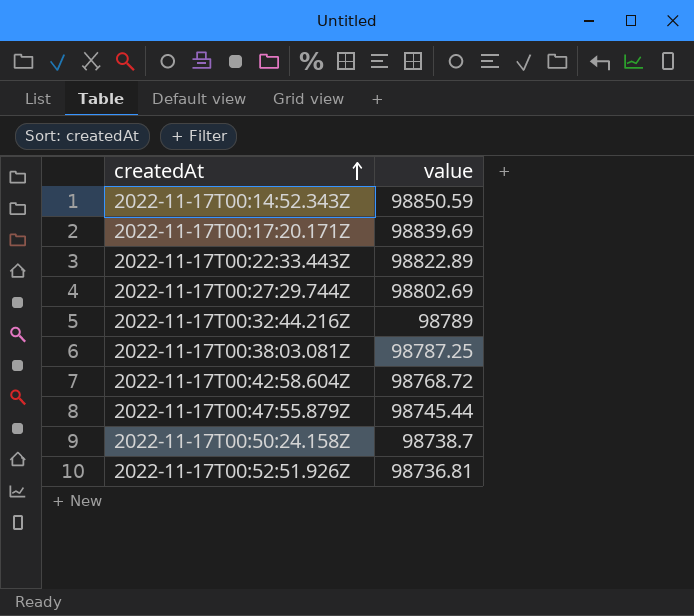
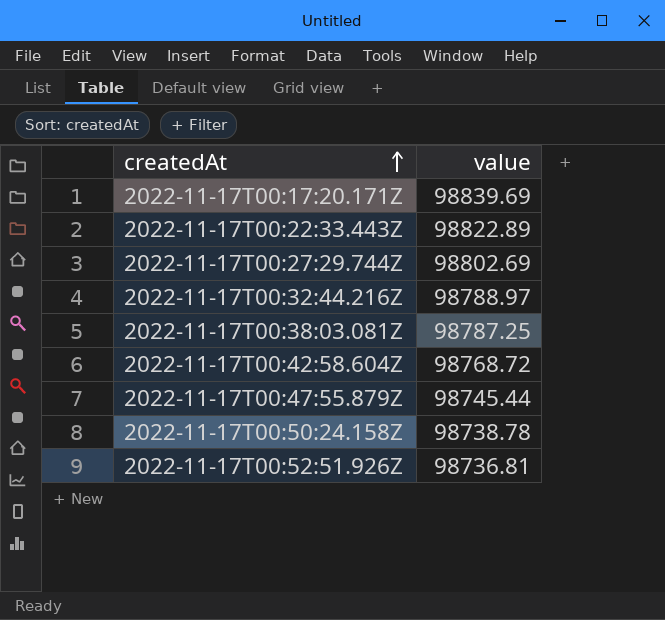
row 2022-11-17T00:14:52.343Z: 98850.59 -> none
2022-11-17T00:32:44.216Z | value: 98789 -> 98788.97
2022-11-17T00:50:24.158Z | value: 98738.7 -> 98738.78

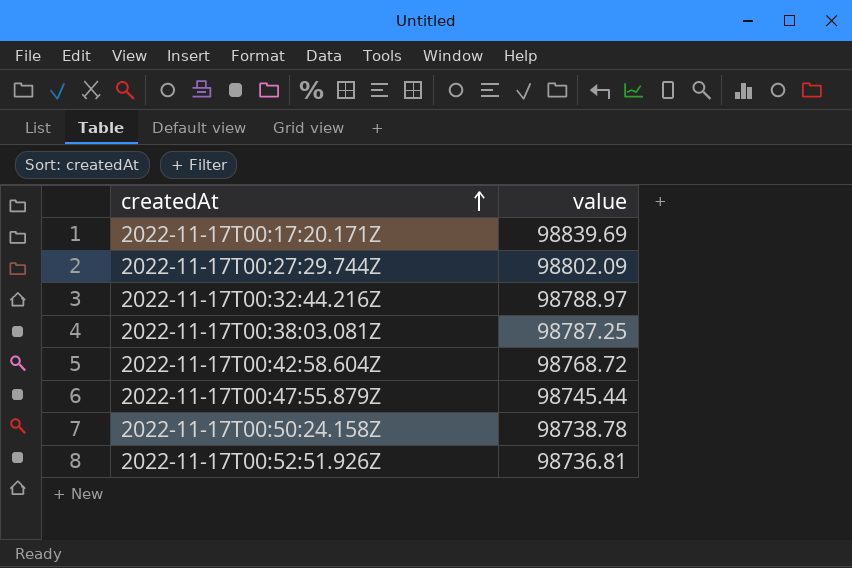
row 2022-11-17T00:22:33.443Z: 98822.89 -> none
2022-11-17T00:27:29.744Z | value: 98802.69 -> 98802.09

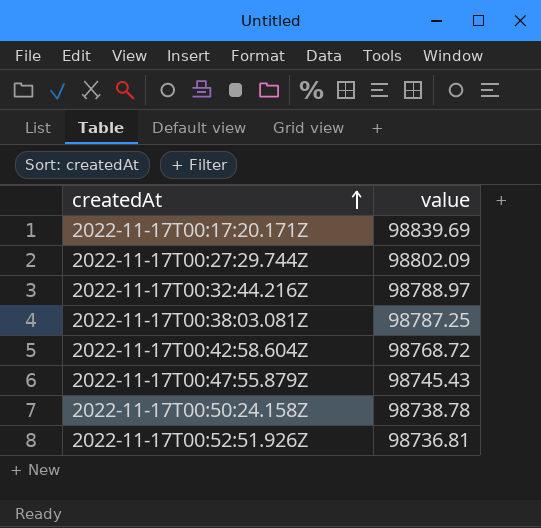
2022-11-17T00:47:55.879Z | value: 98745.44 -> 98745.43

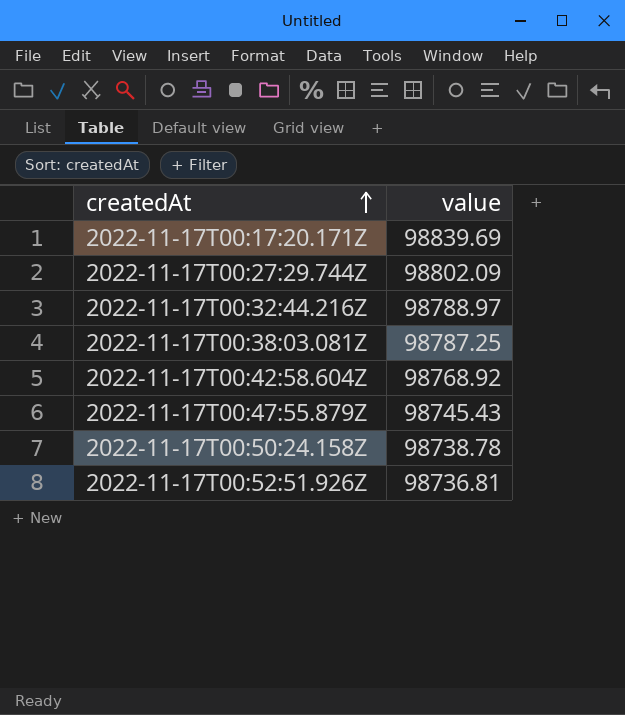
2022-11-17T00:42:58.604Z | value: 98768.72 -> 98768.92

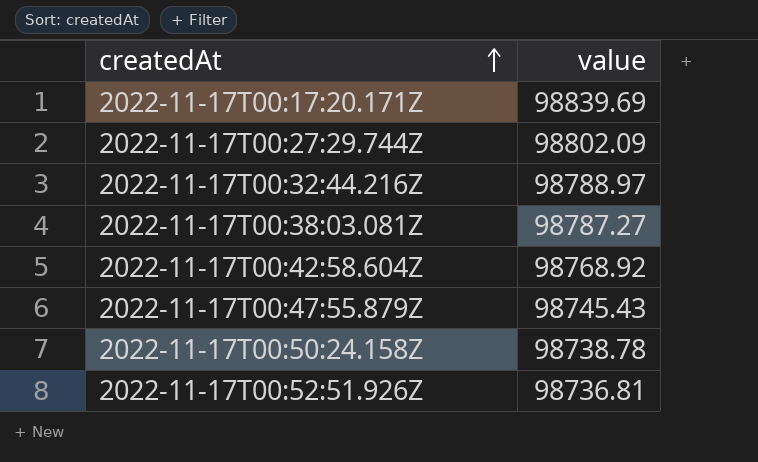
2022-11-17T00:38:03.081Z | value: 98787.25 -> 98787.27

